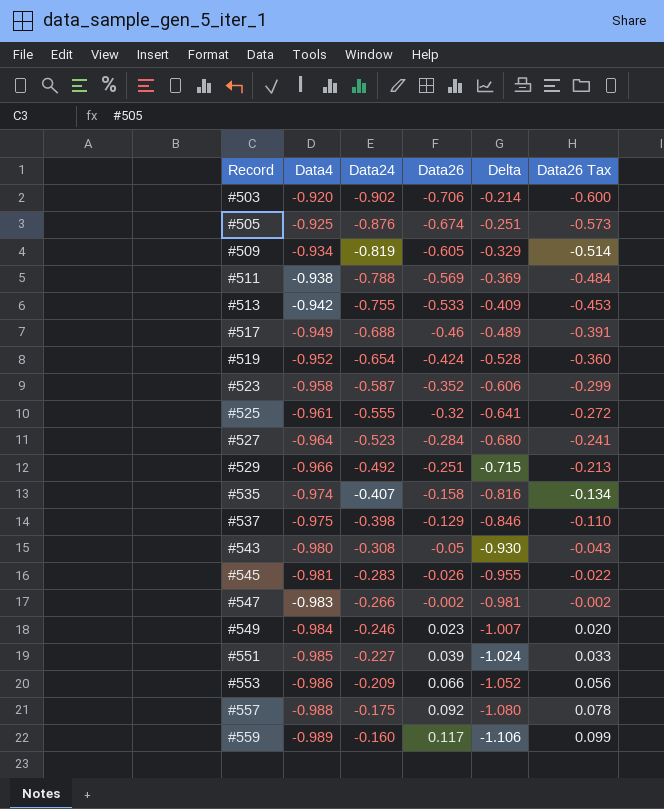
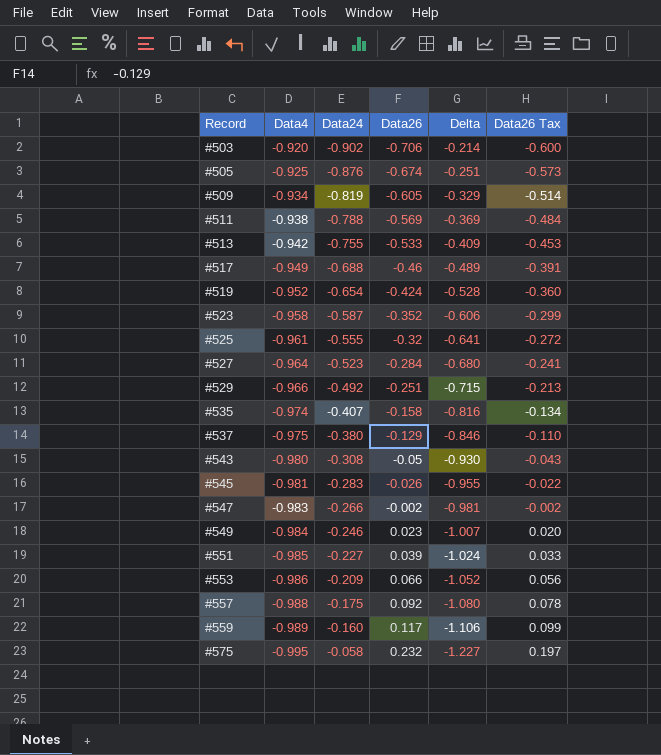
#537 | Data24: -0.398 -> -0.380
row #575: none -> -0.995 | -0.058 | 0.232 | -1.227 | 0.197

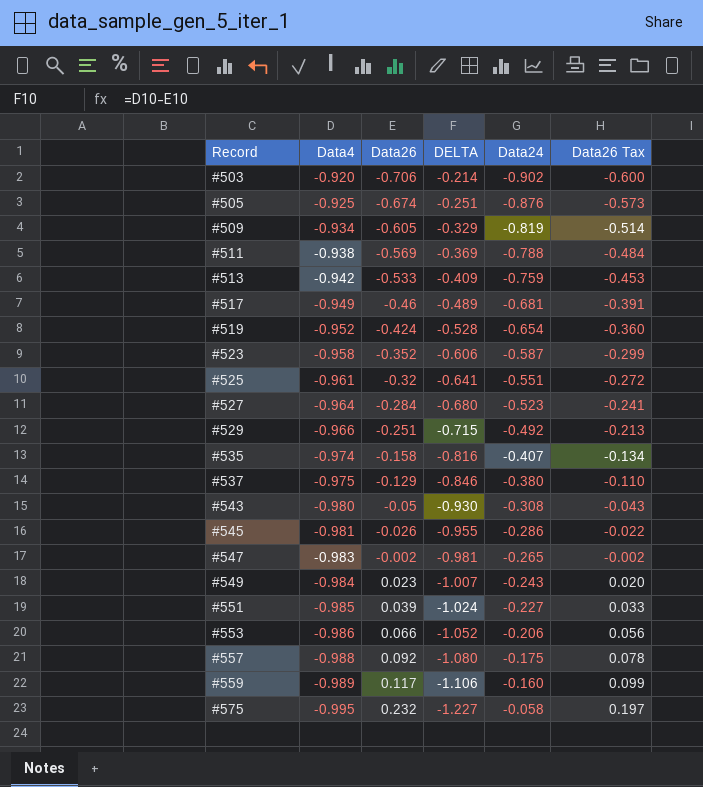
column name: Delta -> DELTA
column Data24 | position: 3 -> 5
#513 | Data24: -0.755 -> -0.759
#517 | Data24: -0.688 -> -0.681
#525 | Data24: -0.555 -> -0.551
#545 | Data24: -0.283 -> -0.286
#547 | Data24: -0.266 -> -0.265
#549 | Data24: -0.246 -> -0.243
#553 | Data24: -0.209 -> -0.206

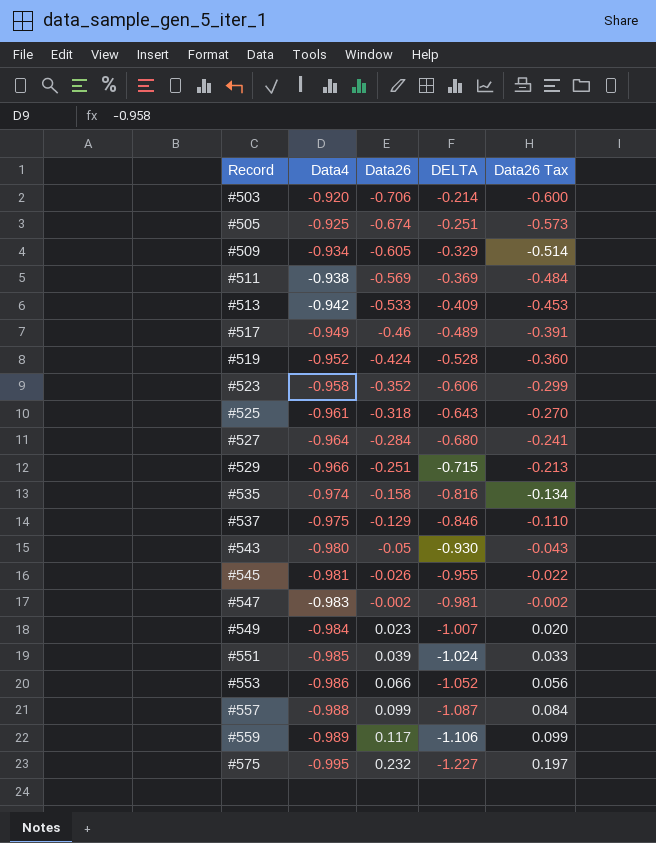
column Data24 | position: 5 -> none
#525 | Data26: -0.32 -> -0.318
#525 | DELTA: -0.641 -> -0.643
#525 | Data26 Tax: -0.272 -> -0.270
#557 | Data26: 0.092 -> 0.099
#557 | DELTA: -1.080 -> -1.087
#557 | Data26 Tax: 0.078 -> 0.084

